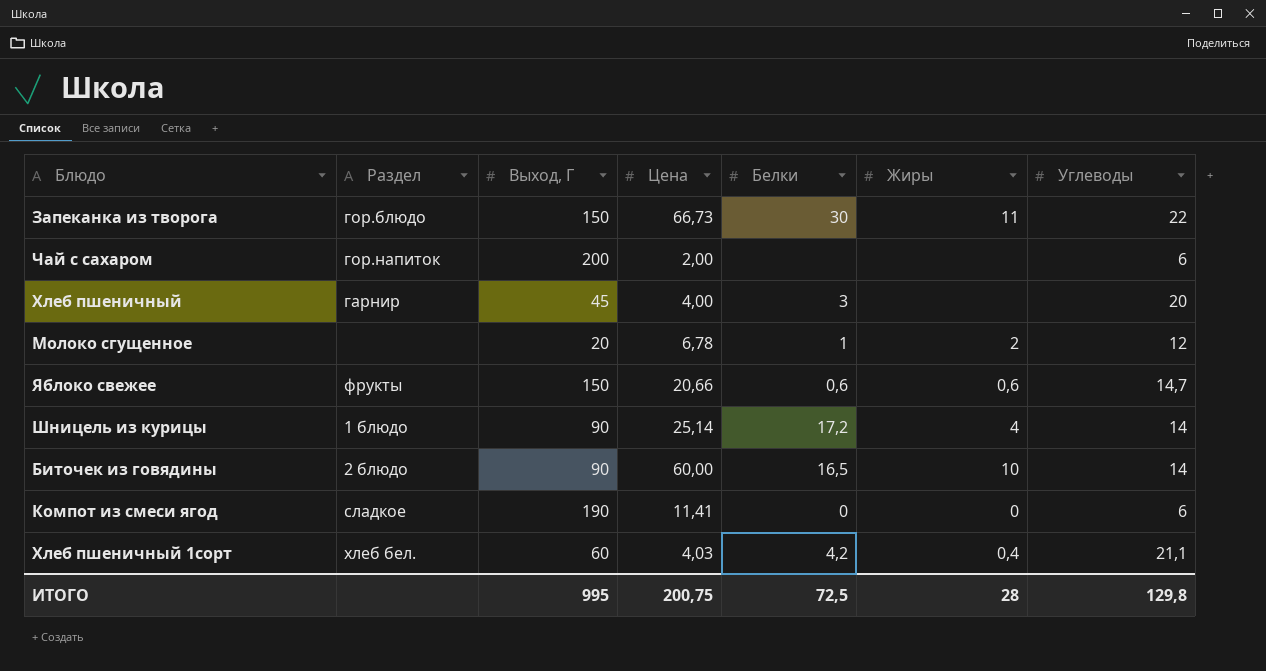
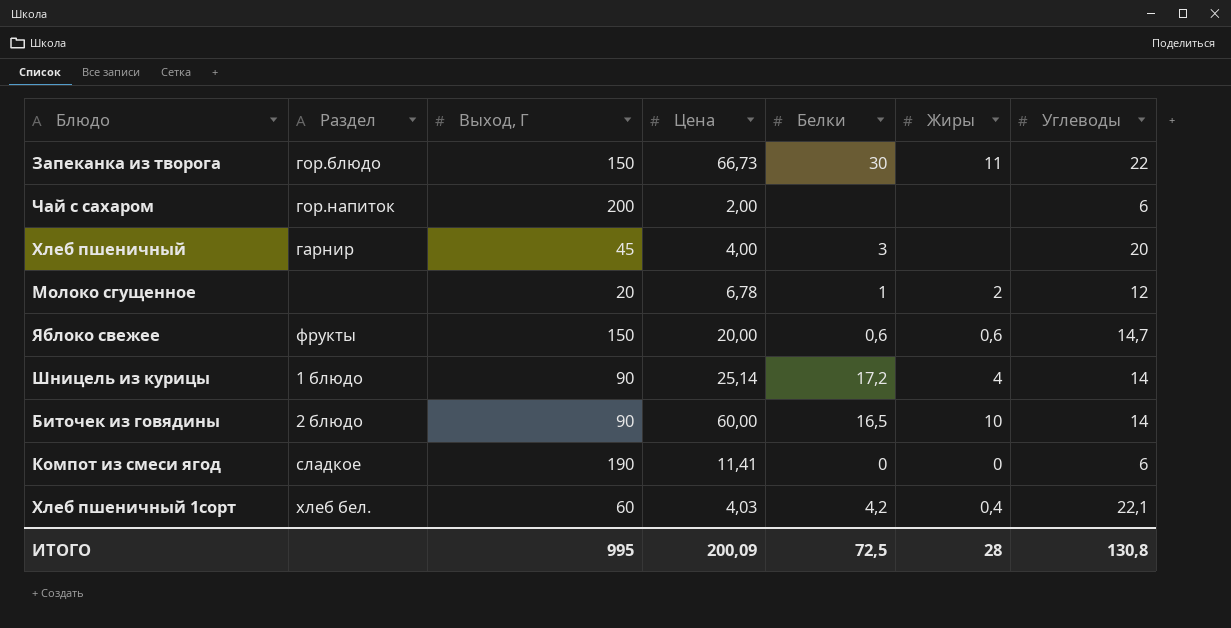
Яблоко свежее | Цена: 20,66 -> 20,00
Хлеб пшеничный 1сорт | Углеводы: 21,1 -> 22,1
ИТОГО | Цена: 200,75 -> 200,09
ИТОГО | Углеводы: 129,8 -> 130,8

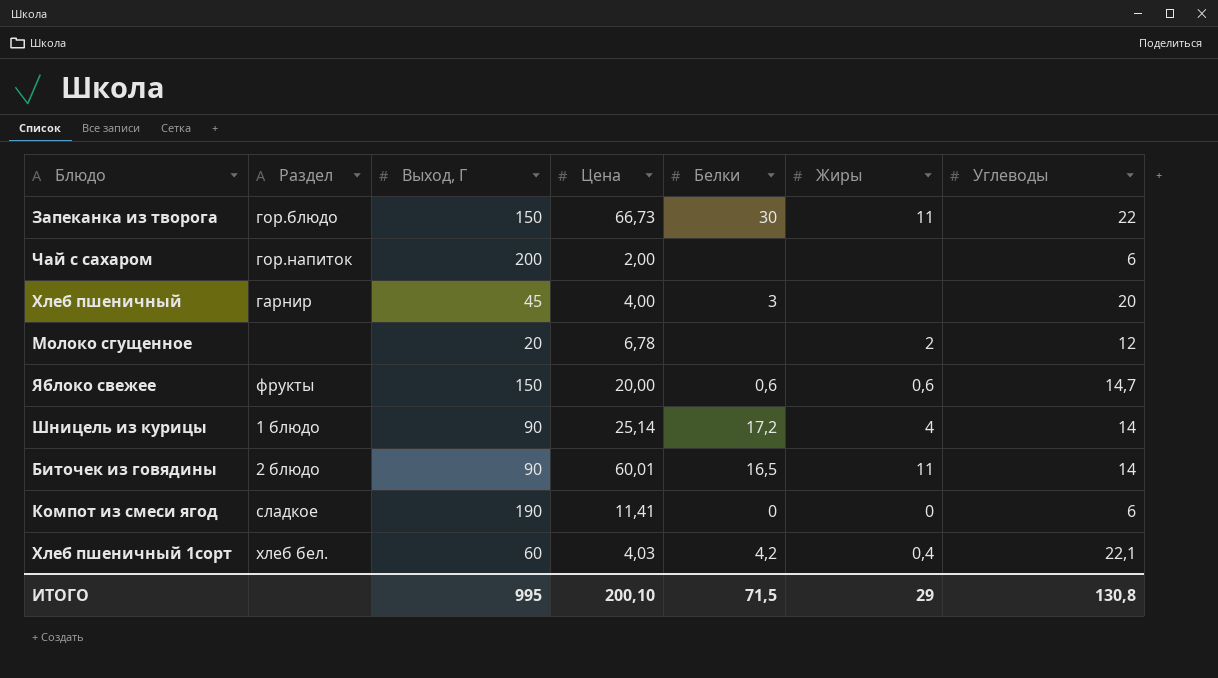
Молоко сгущенное | Белки: 1 -> none
Биточек из говядины | Цена: 60,00 -> 60,01
Биточек из говядины | Жиры: 10 -> 11
ИТОГО | Цена: 200,09 -> 200,10
ИТОГО | Белки: 72,5 -> 71,5
ИТОГО | Жиры: 28 -> 29

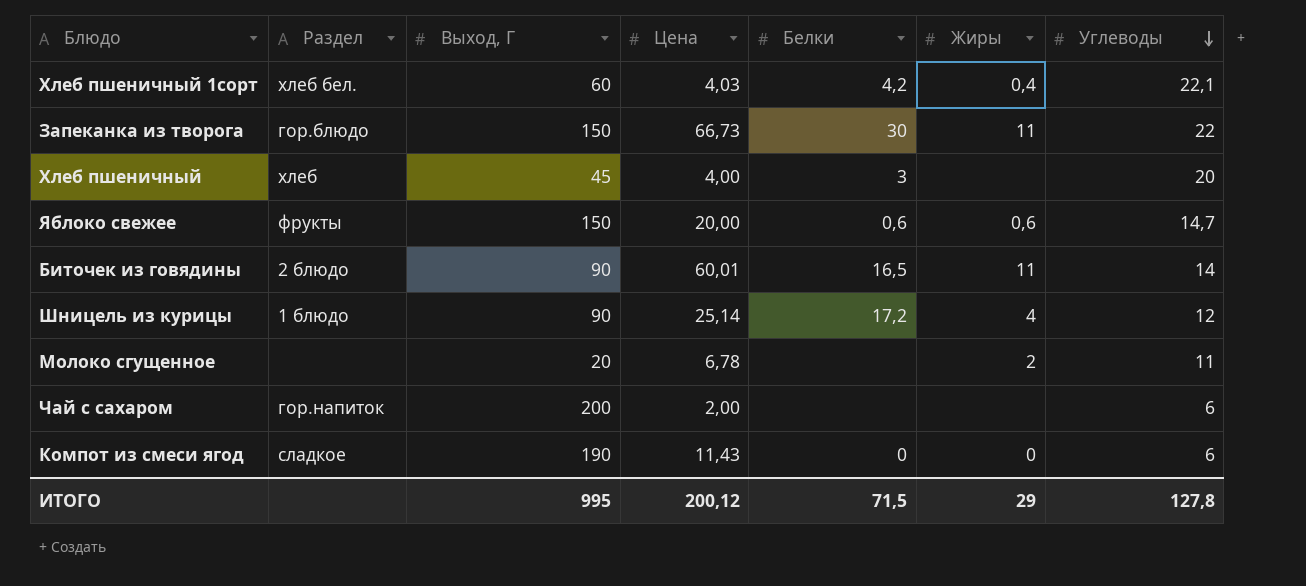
row order: none -> Углеводы descending
Хлеб пшеничный | Раздел: гарнир -> хлеб
Шницель из курицы | Углеводы: 14 -> 12
Молоко сгущенное | Углеводы: 12 -> 11
Компот из смеси ягод | Цена: 11,41 -> 11,43
ИТОГО | Цена: 200,10 -> 200,12
ИТОГО | Углеводы: 130,8 -> 127,8

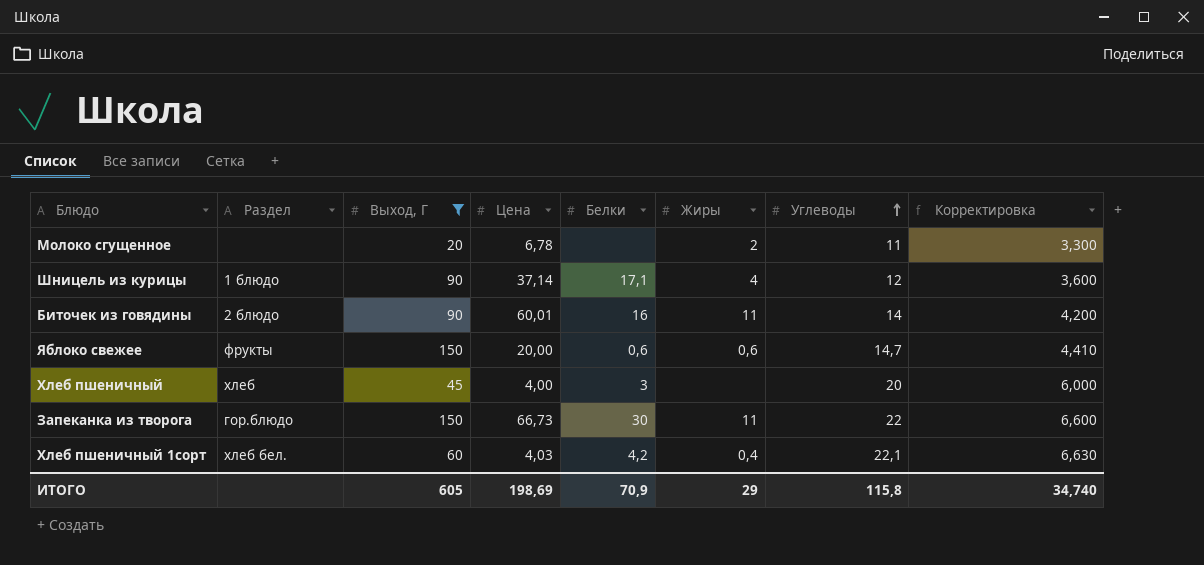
filter: none -> Выход, Г <= 150
row order: Углеводы descending -> Углеводы ascending
column Корректировка | formula: none -> [Углеводы] * 0,3
Шницель из курицы | Цена: 25,14 -> 37,14
Шницель из курицы | Белки: 17,2 -> 17,1
Биточек из говядины | Белки: 16,5 -> 16
ИТОГО | Выход, Г: 995 -> 605
ИТОГО | Цена: 200,12 -> 198,69
ИТОГО | Белки: 71,5 -> 70,9
ИТОГО | Углеводы: 127,8 -> 115,8

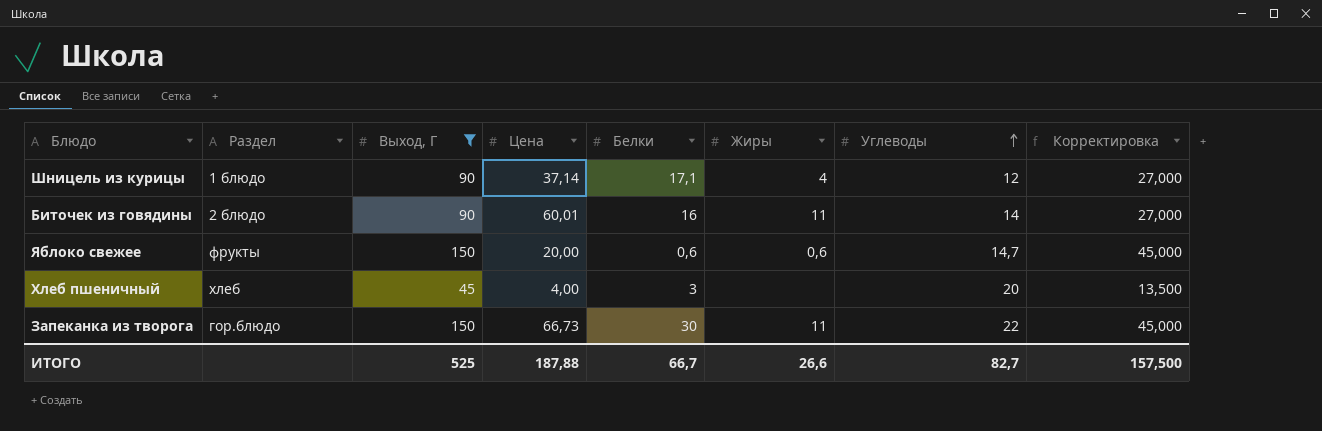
column Корректировка | formula: [Углеводы] * 0,3 -> [Выход, Г] * 0,3
row Молоко сгущенное: none | 20 | 6,78 | none | 2 | 11 | 3,300 -> none
row Хлеб пшеничный 1сорт: хлеб бел. | 60 | 4,03 | 4,2 | 0,4 | 22,1 | 6,630 -> none
ИТОГО | Выход, Г: 605 -> 525
ИТОГО | Цена: 198,69 -> 187,88
ИТОГО | Белки: 70,9 -> 66,7
ИТОГО | Жиры: 29 -> 26,6
ИТОГО | Углеводы: 115,8 -> 82,7
ИТОГО | Корректировка: 34,740 -> 157,500

